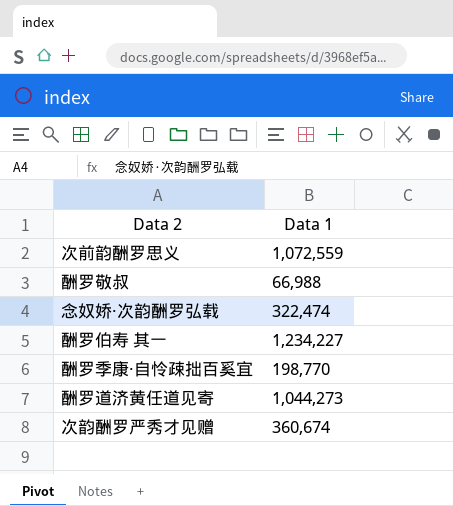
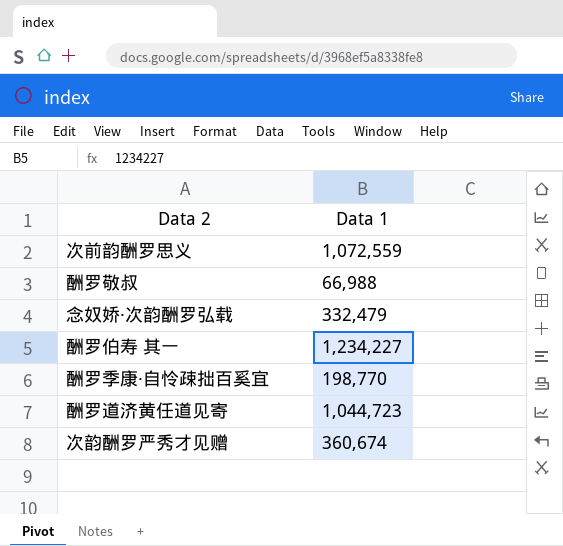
念奴娇·次韵酬罗弘载 | Data 1: 322,474 -> 332,479
酬罗道济黄任道见寄 | Data 1: 1,044,273 -> 1,044,723

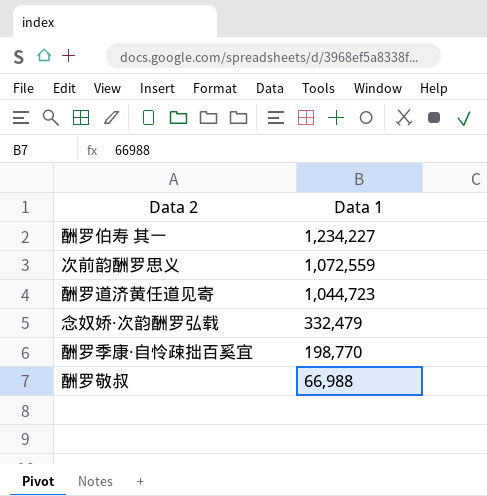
row order: none -> Data 1 descending
row 次韵酬罗严秀才见赠: 360,674 -> none

